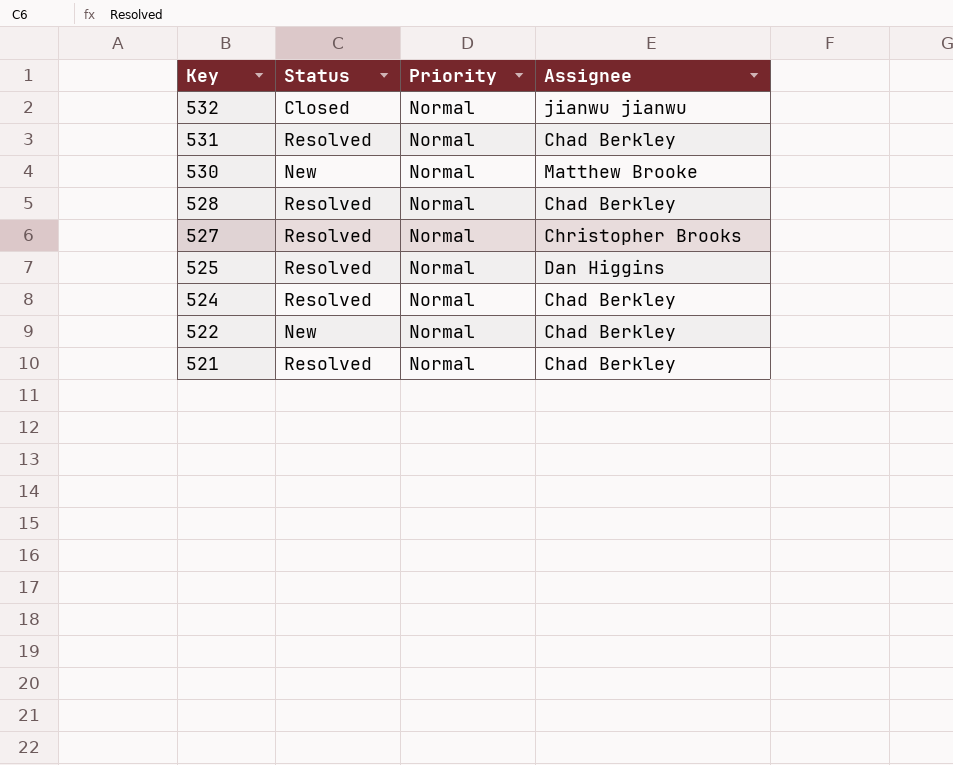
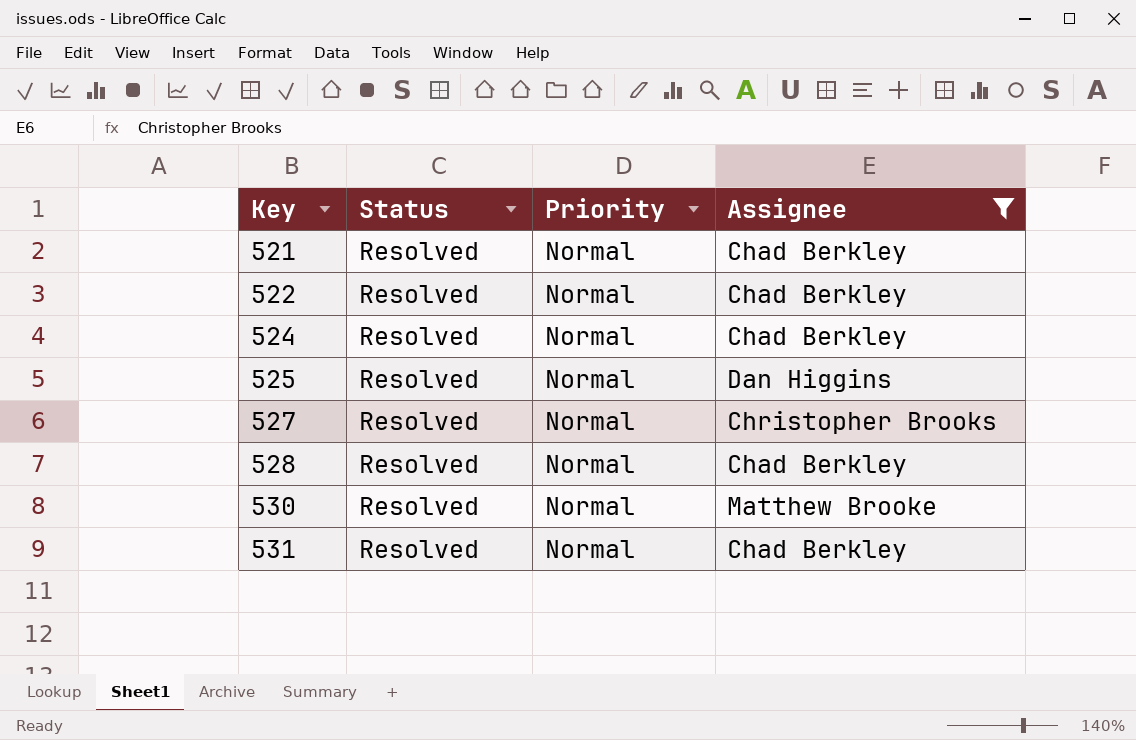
filter: none -> Assignee != jianwu jianwu
row order: Key descending -> Key ascending
522 | Status: New -> Resolved
530 | Status: New -> Resolved

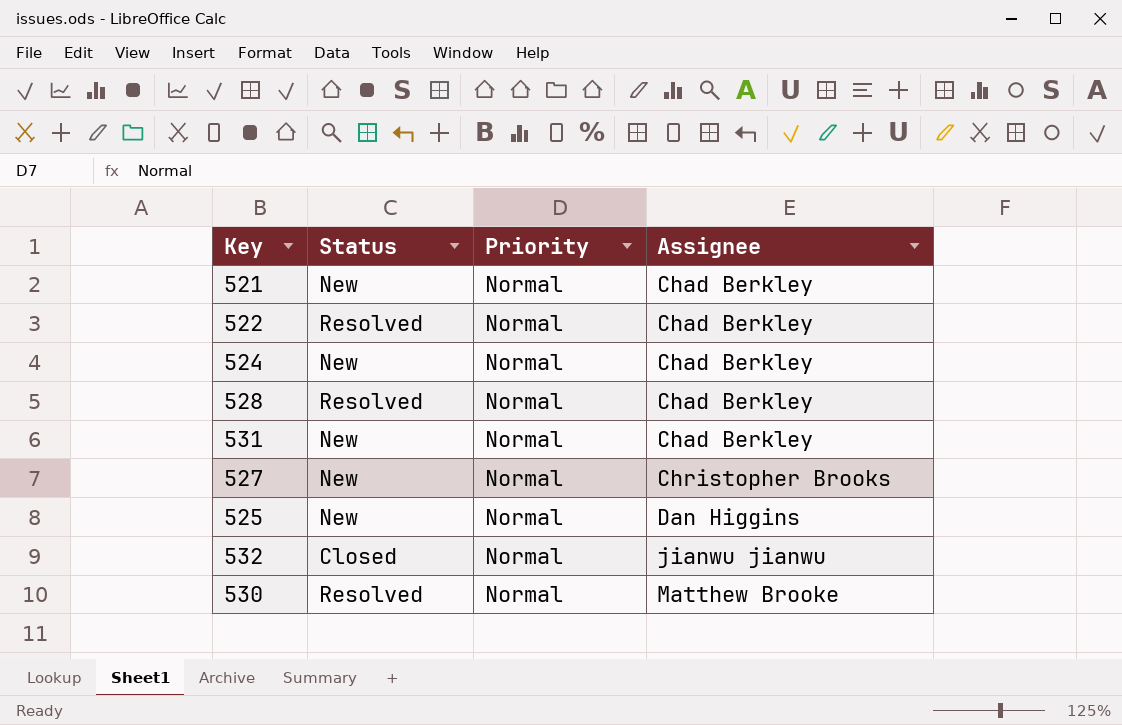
filter: Assignee != jianwu jianwu -> none
row order: Key ascending -> Assignee ascending
521 | Status: Resolved -> New
524 | Status: Resolved -> New
531 | Status: Resolved -> New
527 | Status: Resolved -> New
525 | Status: Resolved -> New

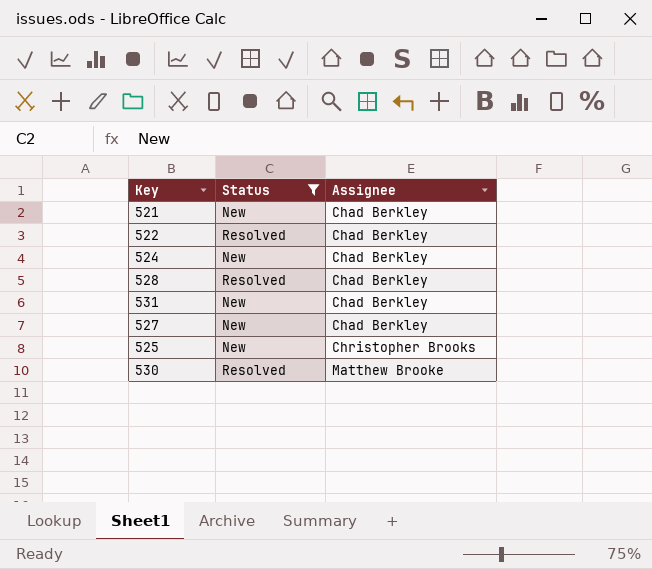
filter: none -> Status != Closed
column Priority | position: 3 -> none
527 | Assignee: Christopher Brooks -> Chad Berkley
525 | Assignee: Dan Higgins -> Christopher Brooks

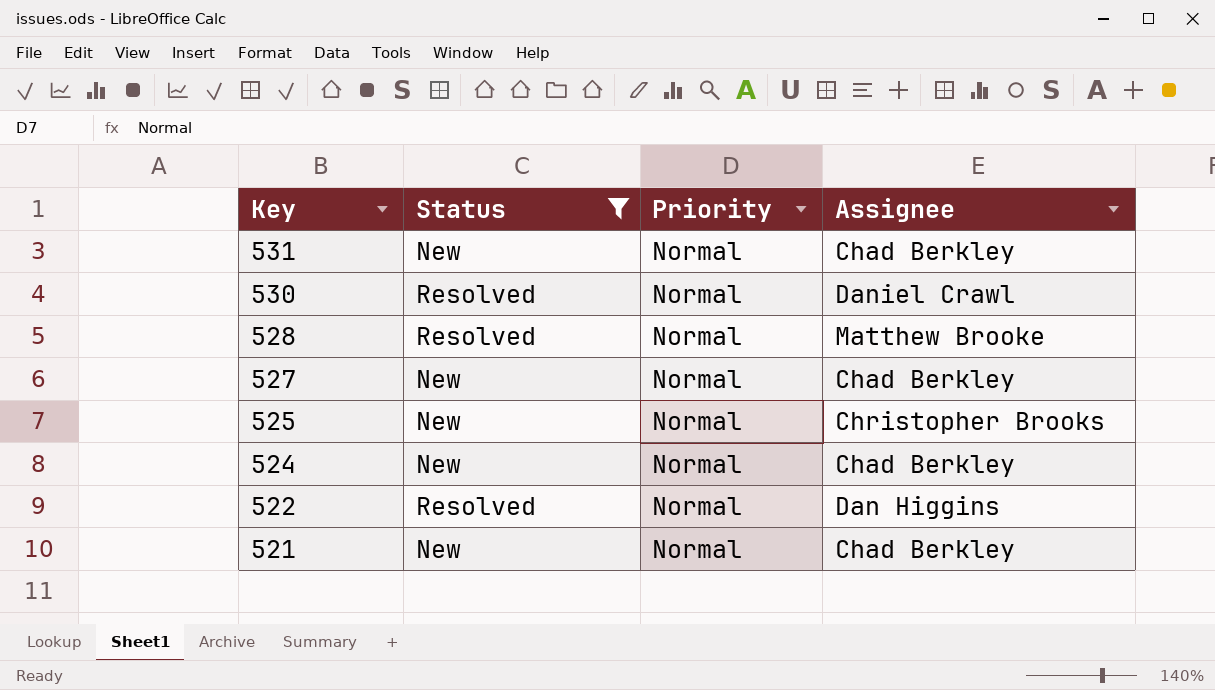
row order: Assignee ascending -> Key descending
column Priority | position: none -> 3
530 | Assignee: Matthew Brooke -> Daniel Crawl
528 | Assignee: Chad Berkley -> Matthew Brooke
522 | Assignee: Chad Berkley -> Dan Higgins

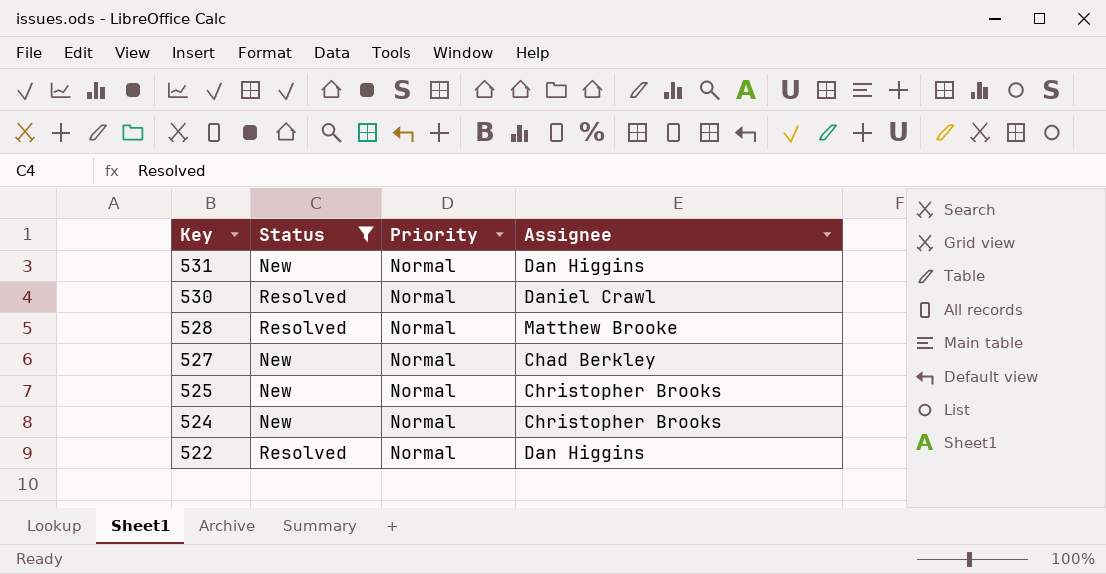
row 521: New | Normal | Chad Berkley -> none
531 | Assignee: Chad Berkley -> Dan Higgins
524 | Assignee: Chad Berkley -> Christopher Brooks

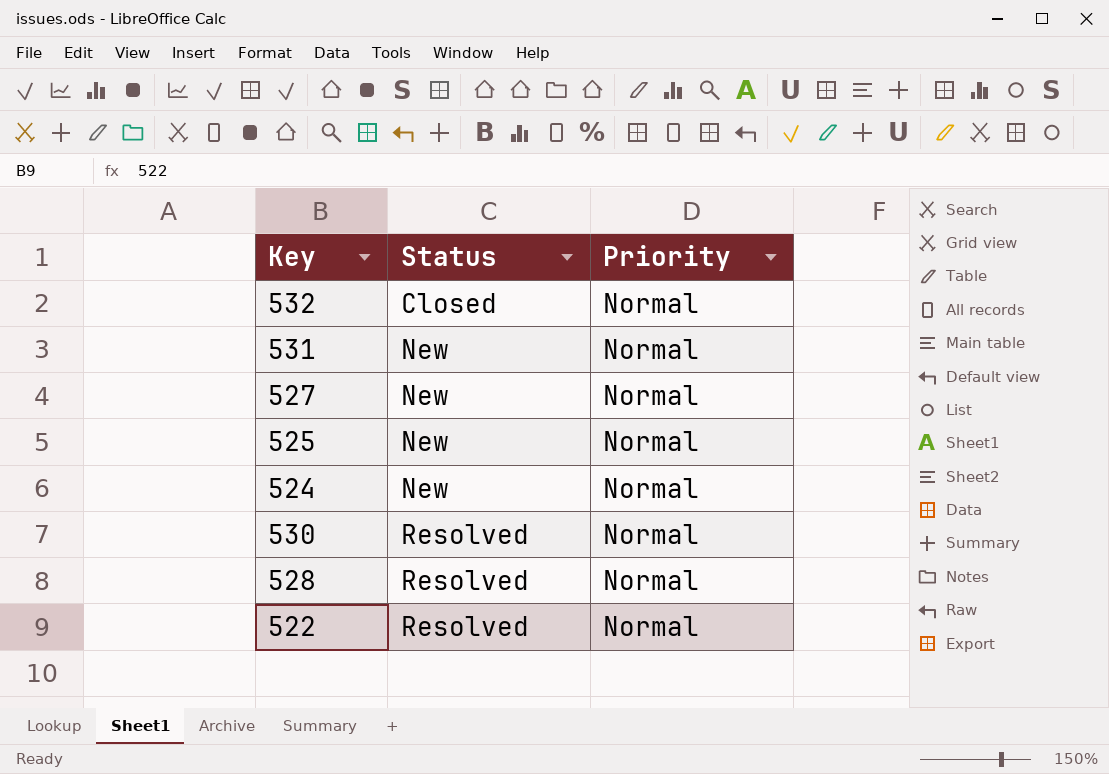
filter: Status != Closed -> none
row order: Key descending -> Status ascending
column Assignee | position: 4 -> none

